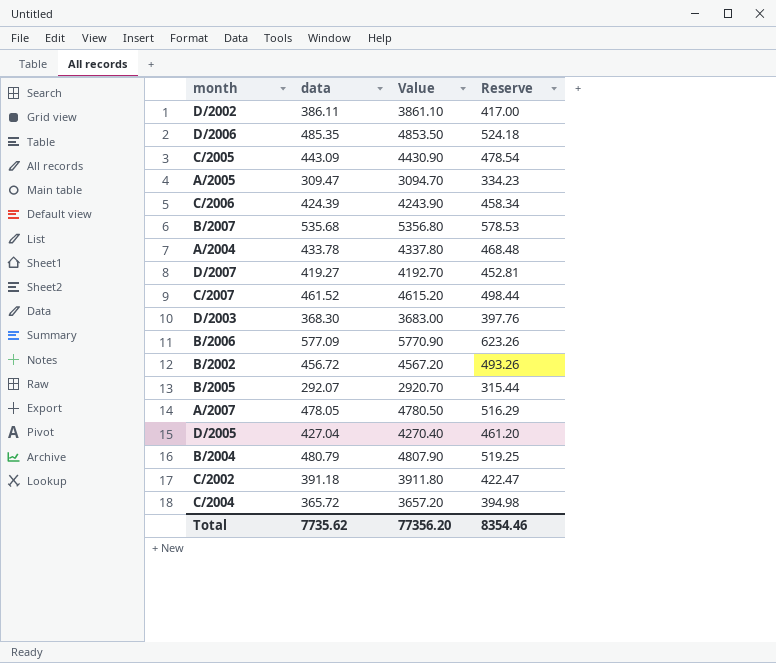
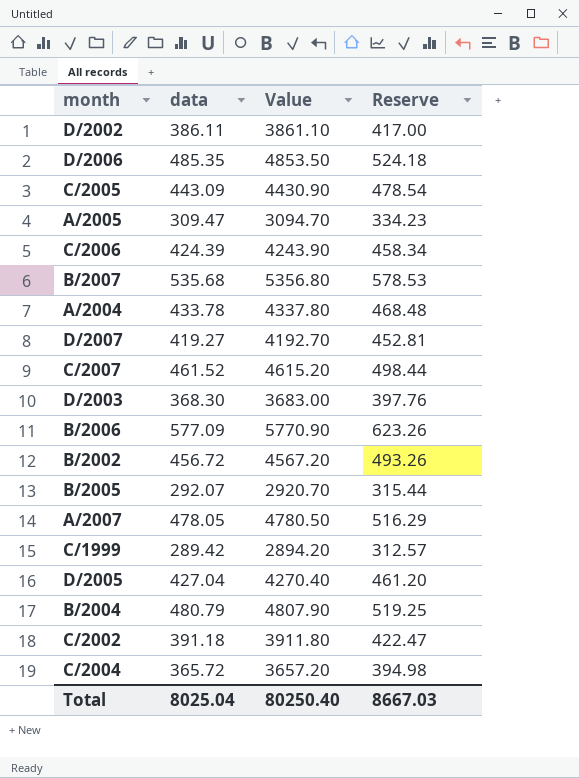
row C/1999: none -> 289.42 | 2894.20 | 312.57
Total | data: 7735.62 -> 8025.04
Total | Value: 77356.20 -> 80250.40
Total | Reserve: 8354.46 -> 8667.03

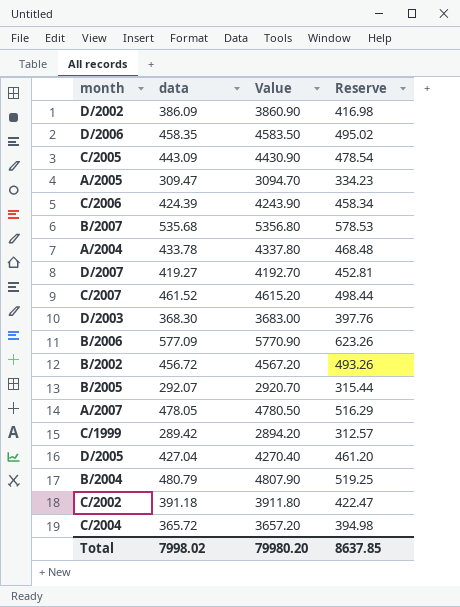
D/2002 | data: 386.11 -> 386.09
D/2002 | Value: 3861.10 -> 3860.90
D/2002 | Reserve: 417.00 -> 416.98
D/2006 | data: 485.35 -> 458.35
D/2006 | Value: 4853.50 -> 4583.50
D/2006 | Reserve: 524.18 -> 495.02
Total | data: 8025.04 -> 7998.02
Total | Value: 80250.40 -> 79980.20
Total | Reserve: 8667.03 -> 8637.85

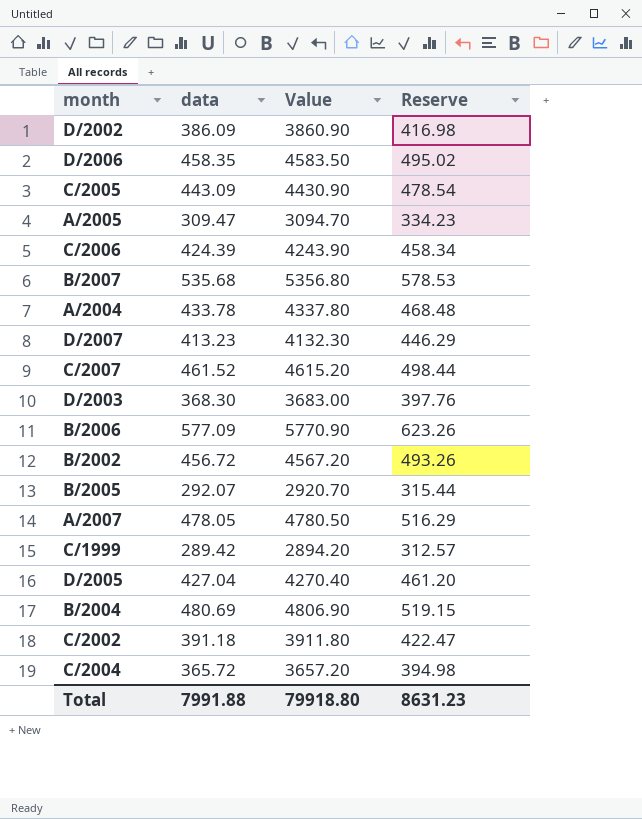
D/2007 | data: 419.27 -> 413.23
D/2007 | Value: 4192.70 -> 4132.30
D/2007 | Reserve: 452.81 -> 446.29
B/2004 | data: 480.79 -> 480.69
B/2004 | Value: 4807.90 -> 4806.90
B/2004 | Reserve: 519.25 -> 519.15
Total | data: 7998.02 -> 7991.88
Total | Value: 79980.20 -> 79918.80
Total | Reserve: 8637.85 -> 8631.23

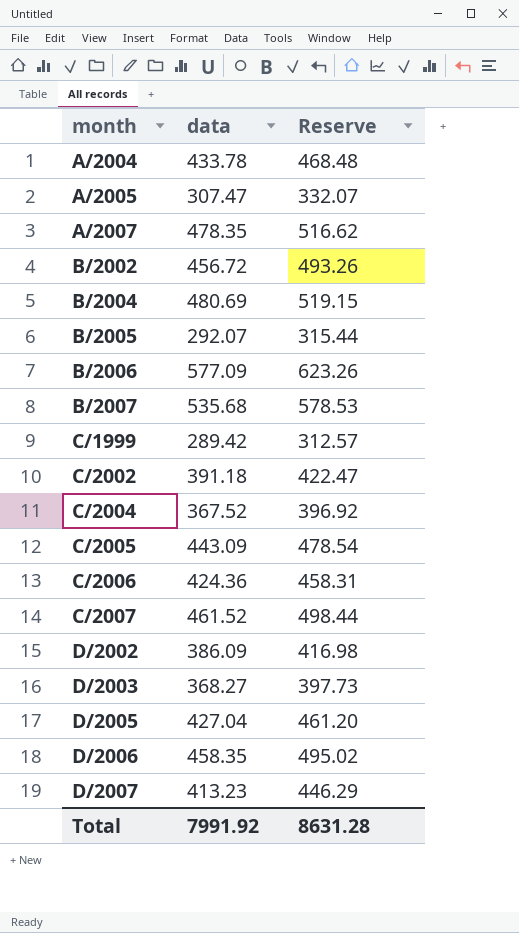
row order: none -> month ascending
column Value | formula: [data] * 10 -> none
A/2005 | data: 309.47 -> 307.47
A/2005 | Reserve: 334.23 -> 332.07
A/2007 | data: 478.05 -> 478.35
A/2007 | Reserve: 516.29 -> 516.62
C/2004 | data: 365.72 -> 367.52
C/2004 | Reserve: 394.98 -> 396.92
C/2006 | data: 424.39 -> 424.36
C/2006 | Reserve: 458.34 -> 458.31
D/2003 | data: 368.30 -> 368.27
D/2003 | Reserve: 397.76 -> 397.73
Total | data: 7991.88 -> 7991.92
Total | Reserve: 8631.23 -> 8631.28

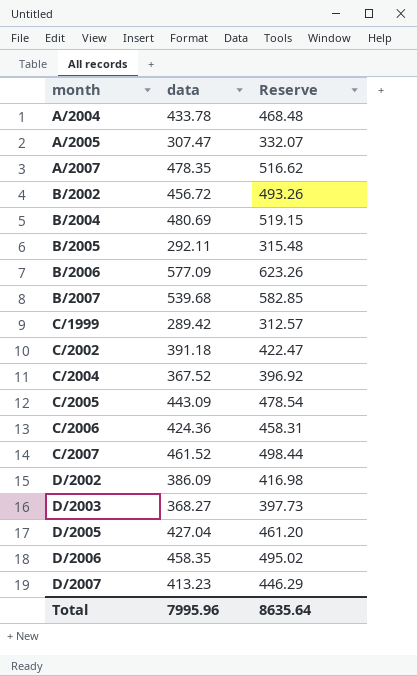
B/2005 | data: 292.07 -> 292.11
B/2005 | Reserve: 315.44 -> 315.48
B/2007 | data: 535.68 -> 539.68
B/2007 | Reserve: 578.53 -> 582.85
Total | data: 7991.92 -> 7995.96
Total | Reserve: 8631.28 -> 8635.64

